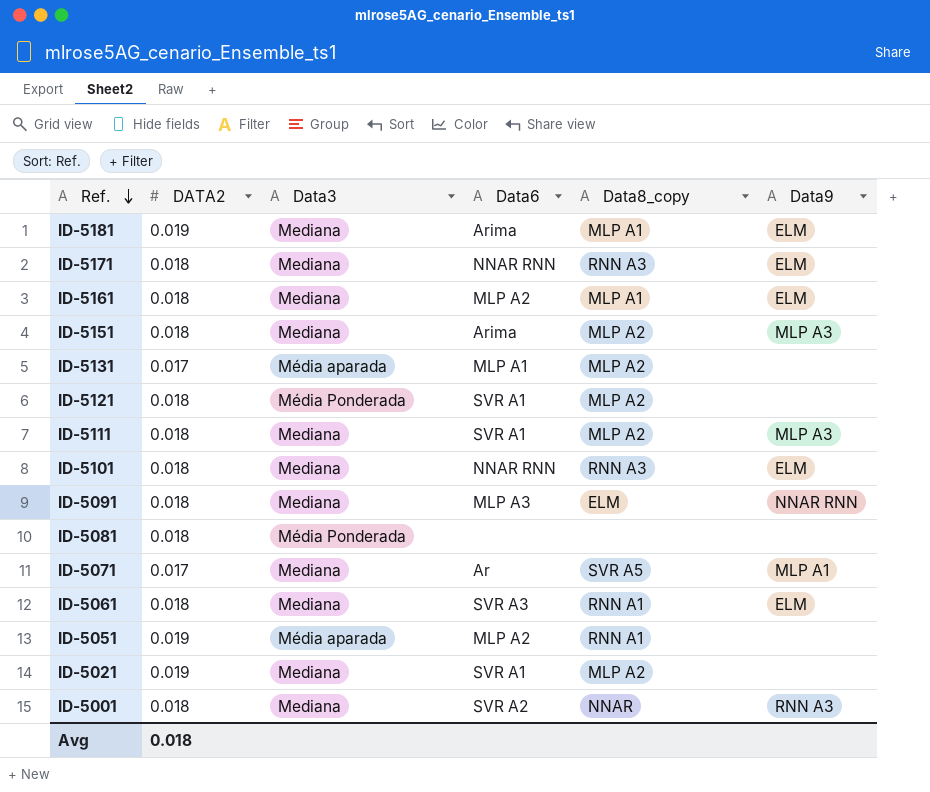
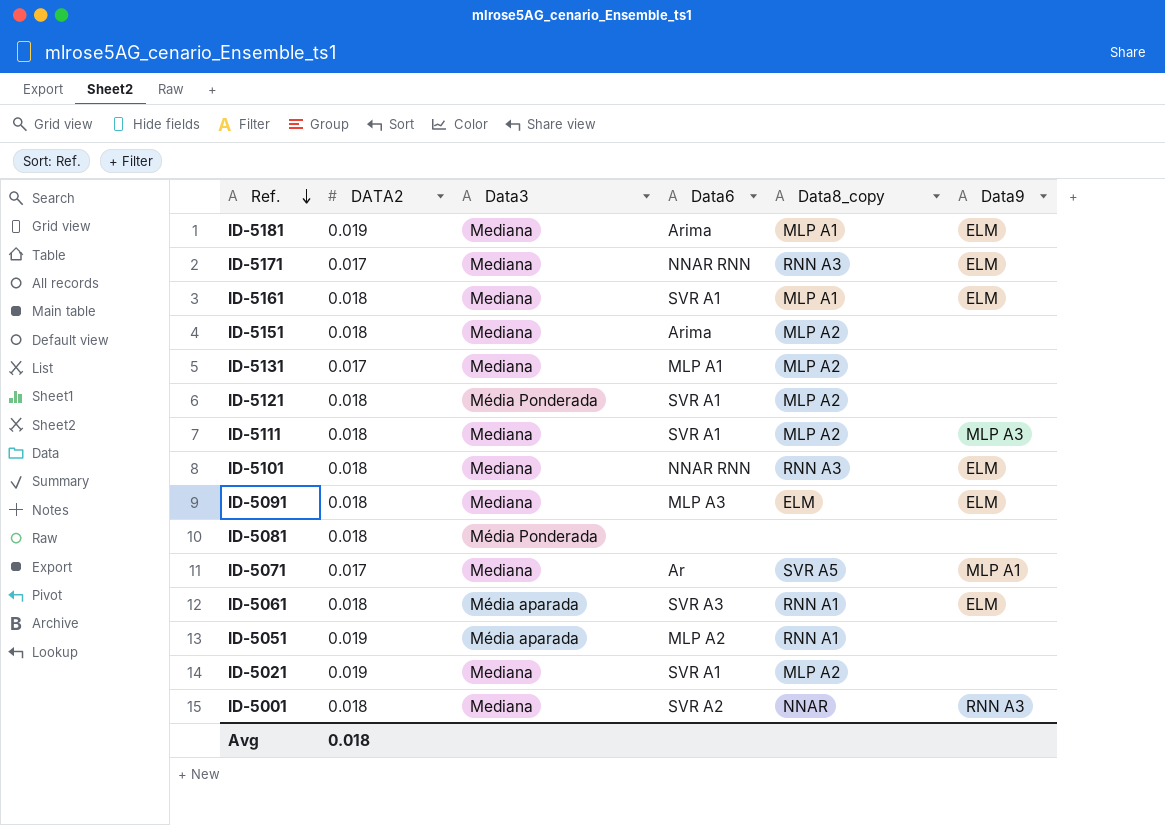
ID-5171 | DATA2: 0.018 -> 0.017
ID-5161 | Data6: MLP A2 -> SVR A1
ID-5151 | Data9: MLP A3 -> none
ID-5131 | Data3: Média aparada -> Mediana
ID-5091 | Data9: NNAR RNN -> ELM
ID-5061 | Data3: Mediana -> Média aparada

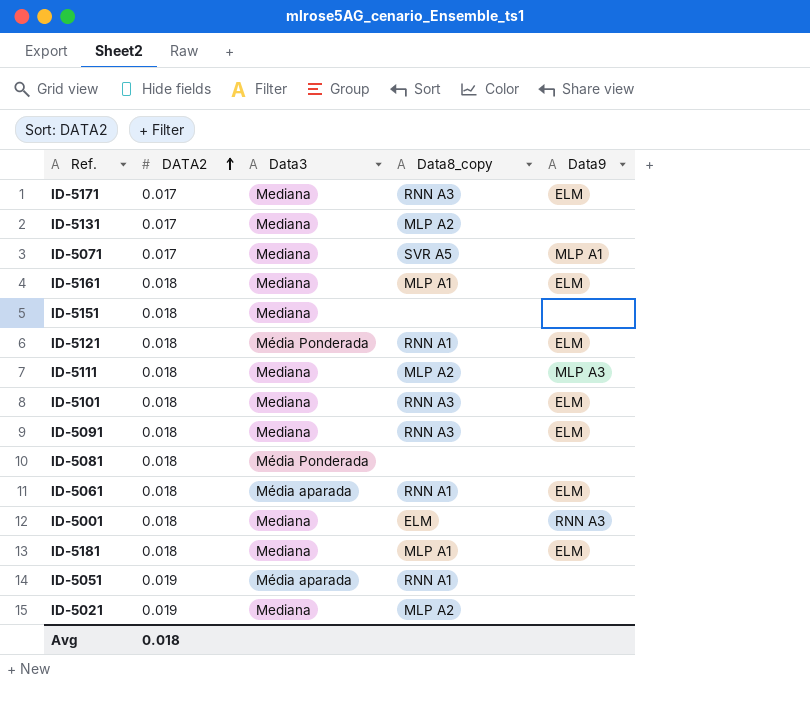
row order: Ref. descending -> DATA2 ascending
column Data6 | position: 4 -> none
ID-5151 | Data8_copy: MLP A2 -> none
ID-5121 | Data8_copy: MLP A2 -> RNN A1
ID-5121 | Data9: none -> ELM
ID-5091 | Data8_copy: ELM -> RNN A3
ID-5001 | Data8_copy: NNAR -> ELM
ID-5181 | DATA2: 0.019 -> 0.018

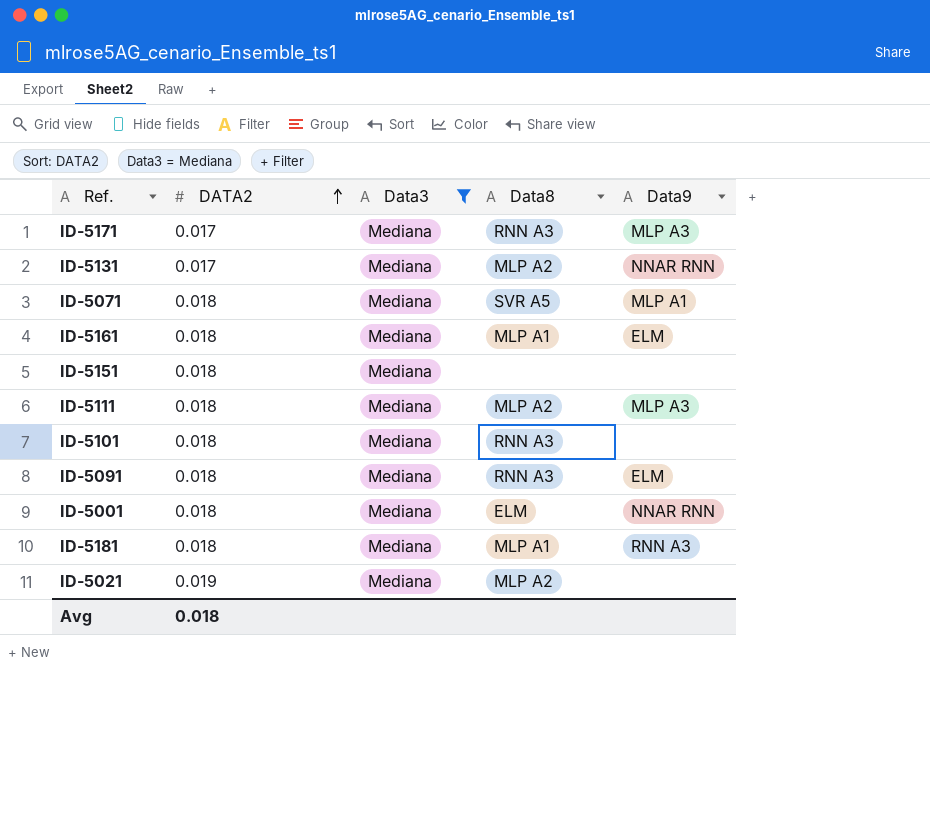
filter: none -> Data3 = Mediana
column name: Data8_copy -> Data8
ID-5171 | Data9: ELM -> MLP A3
ID-5131 | Data9: none -> NNAR RNN
ID-5071 | DATA2: 0.017 -> 0.018
ID-5101 | Data9: ELM -> none
ID-5001 | Data9: RNN A3 -> NNAR RNN
ID-5181 | Data9: ELM -> RNN A3

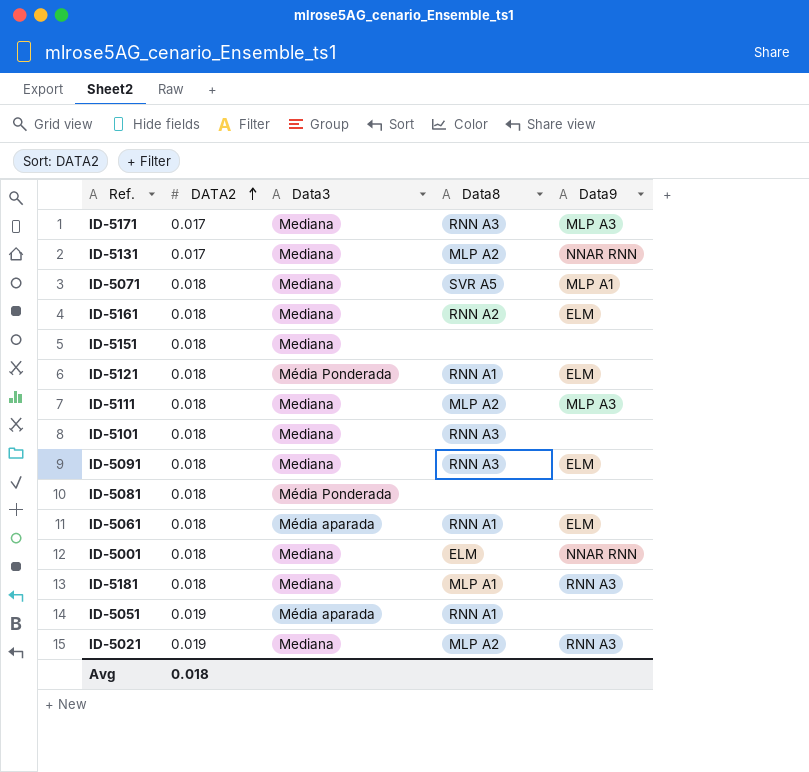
filter: Data3 = Mediana -> none
ID-5161 | Data8: MLP A1 -> RNN A2
ID-5021 | Data9: none -> RNN A3

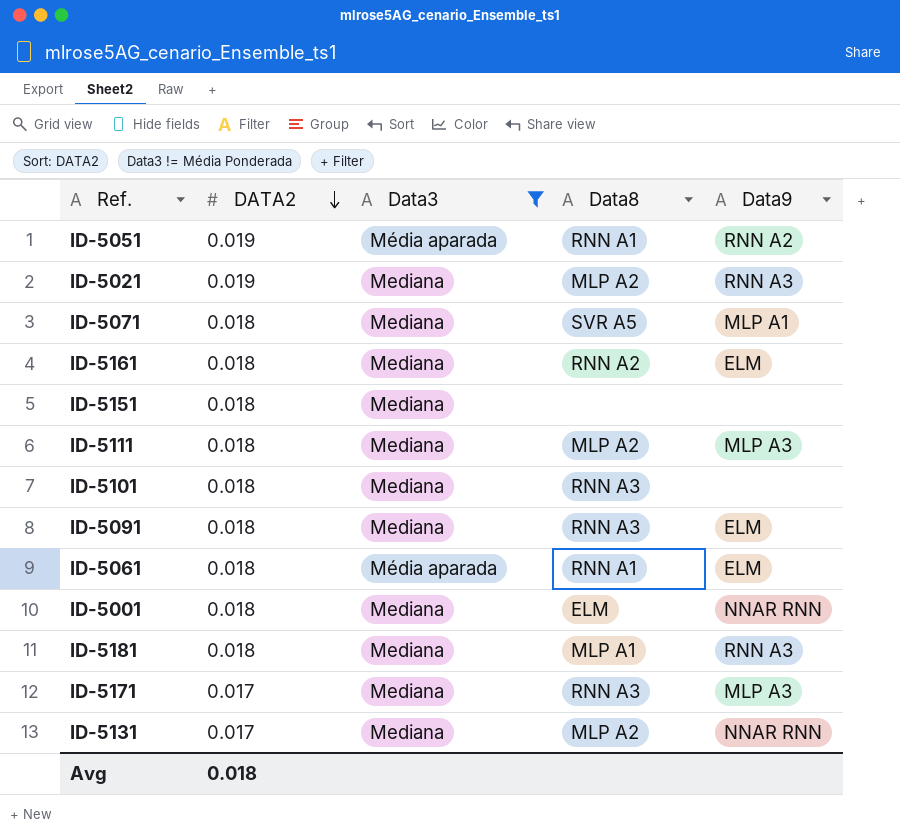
filter: none -> Data3 != Média Ponderada
row order: DATA2 ascending -> DATA2 descending
ID-5051 | Data9: none -> RNN A2

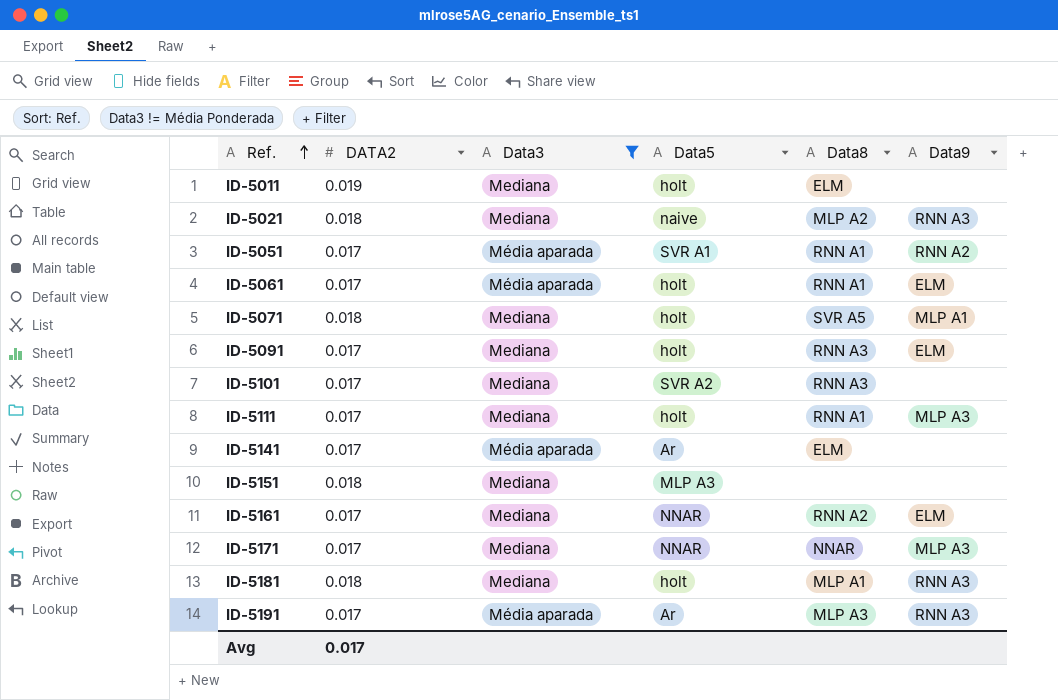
row order: DATA2 descending -> Ref. ascending
column Data5 | position: none -> 4
row ID-5001: 0.018 | Mediana | ELM | NNAR RNN -> none
row ID-5131: 0.017 | Mediana | MLP A2 | NNAR RNN -> none
row ID-5011: none -> 0.019 | Mediana | holt | ELM | none
ID-5021 | DATA2: 0.019 -> 0.018
ID-5051 | DATA2: 0.019 -> 0.017
ID-5061 | DATA2: 0.018 -> 0.017
ID-5091 | DATA2: 0.018 -> 0.017
ID-5101 | DATA2: 0.018 -> 0.017
ID-5111 | DATA2: 0.018 -> 0.017
ID-5111 | Data8: MLP A2 -> RNN A1
row ID-5141: none -> 0.017 | Média aparada | Ar | ELM | none
ID-5161 | DATA2: 0.018 -> 0.017
ID-5171 | Data8: RNN A3 -> NNAR
row ID-5191: none -> 0.017 | Média aparada | Ar | MLP A3 | RNN A3
Avg | DATA2: 0.018 -> 0.017

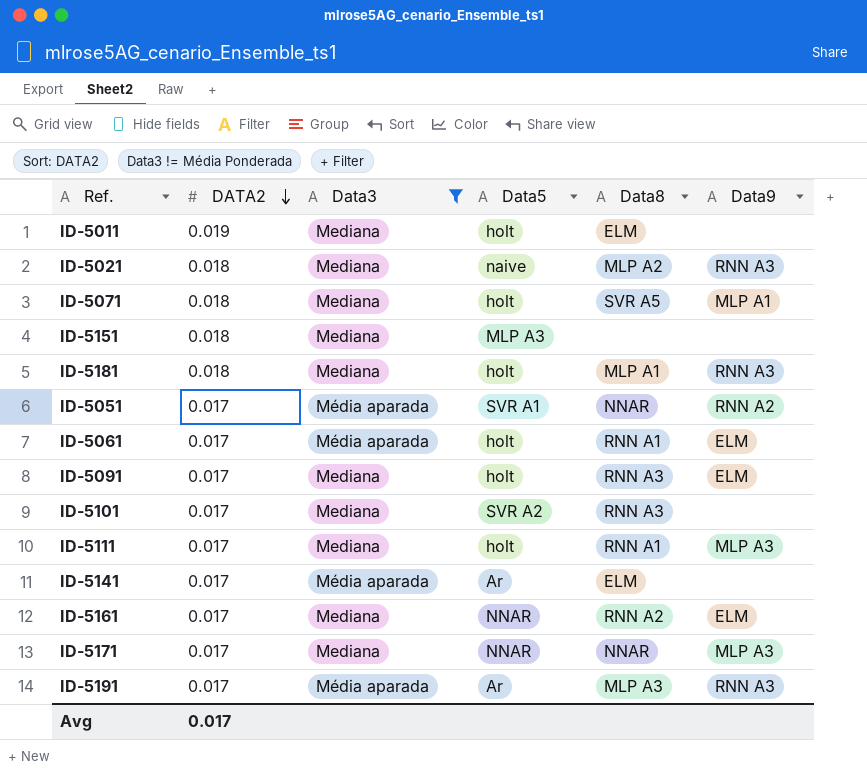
row order: Ref. ascending -> DATA2 descending
ID-5051 | Data8: RNN A1 -> NNAR

